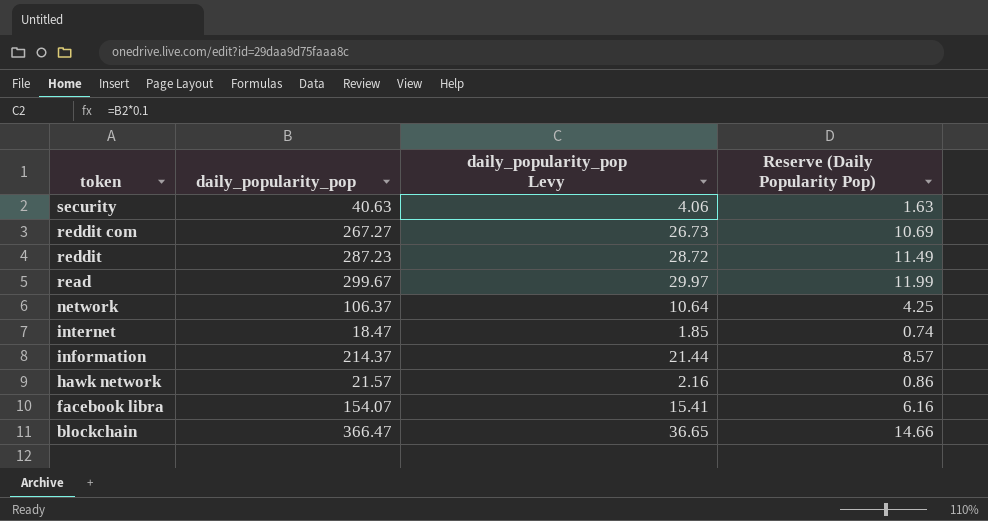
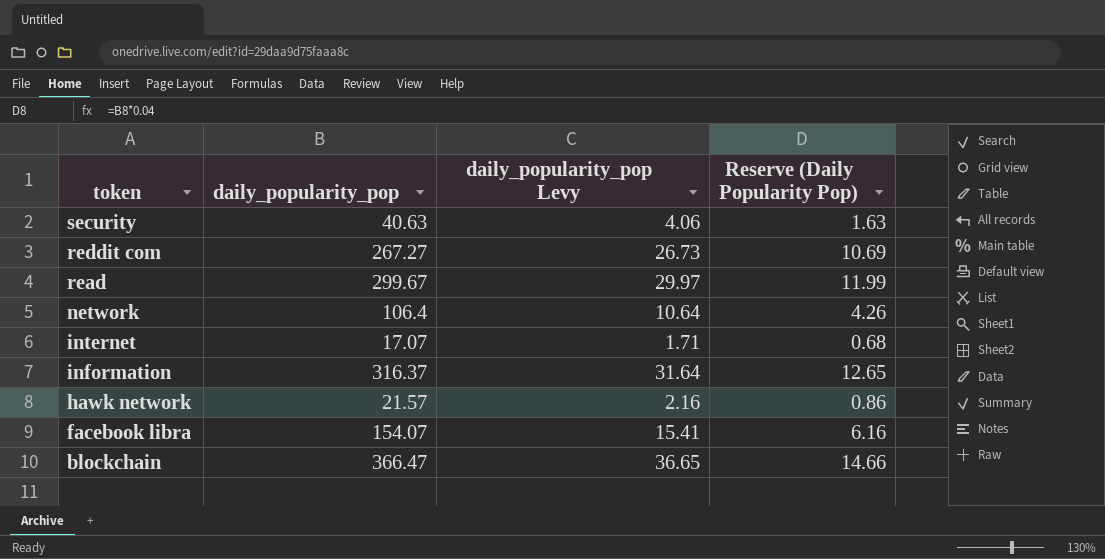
row reddit: 287.23 | 28.72 | 11.49 -> none
network | daily_popularity_pop: 106.37 -> 106.4
network | Reserve (Daily Popularity Pop): 4.25 -> 4.26
internet | daily_popularity_pop: 18.47 -> 17.07
internet | daily_popularity_pop Levy: 1.85 -> 1.71
internet | Reserve (Daily Popularity Pop): 0.74 -> 0.68
information | daily_popularity_pop: 214.37 -> 316.37
information | daily_popularity_pop Levy: 21.44 -> 31.64
information | Reserve (Daily Popularity Pop): 8.57 -> 12.65

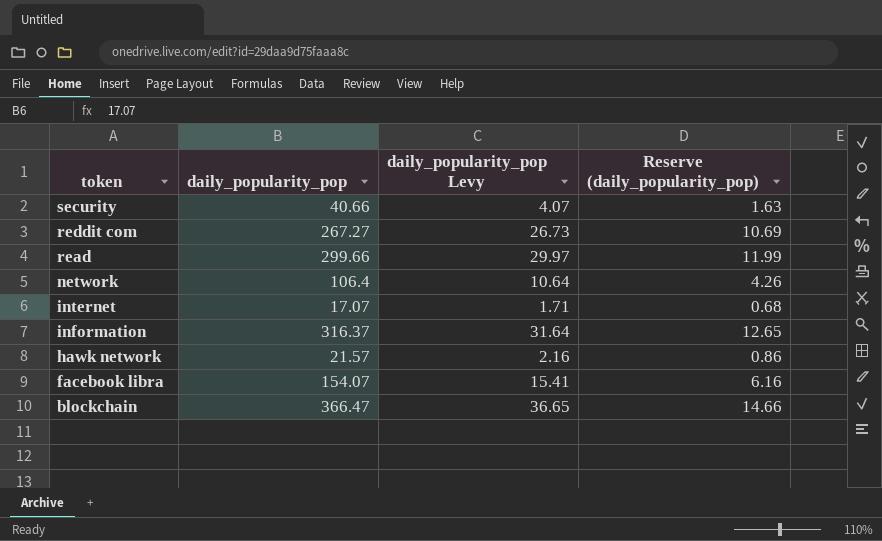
column name: Reserve (Daily Popularity Pop) -> Reserve (daily_popularity_pop)
security | daily_popularity_pop: 40.63 -> 40.66
security | daily_popularity_pop Levy: 4.06 -> 4.07
read | daily_popularity_pop: 299.67 -> 299.66

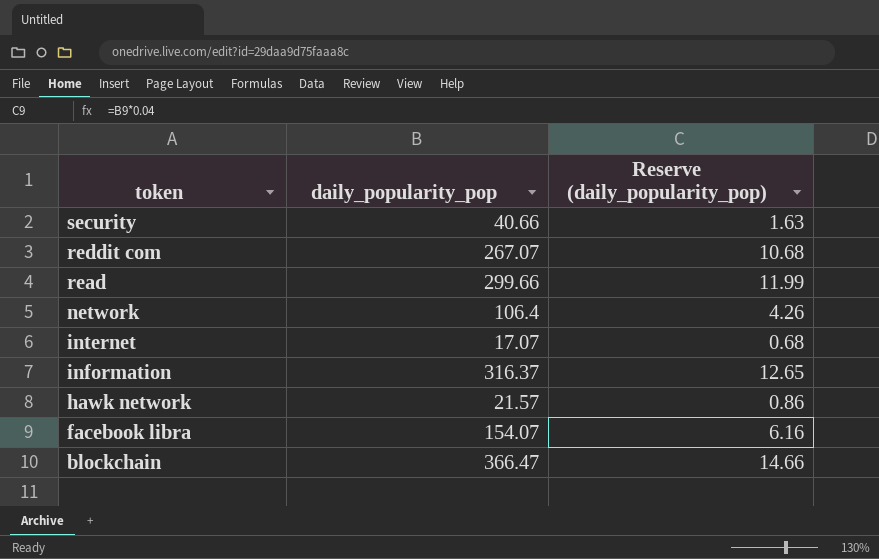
column daily_popularity_pop Levy | formula: [daily_popularity_pop] * 0.1 -> none
reddit com | daily_popularity_pop: 267.27 -> 267.07
reddit com | Reserve (daily_popularity_pop): 10.69 -> 10.68

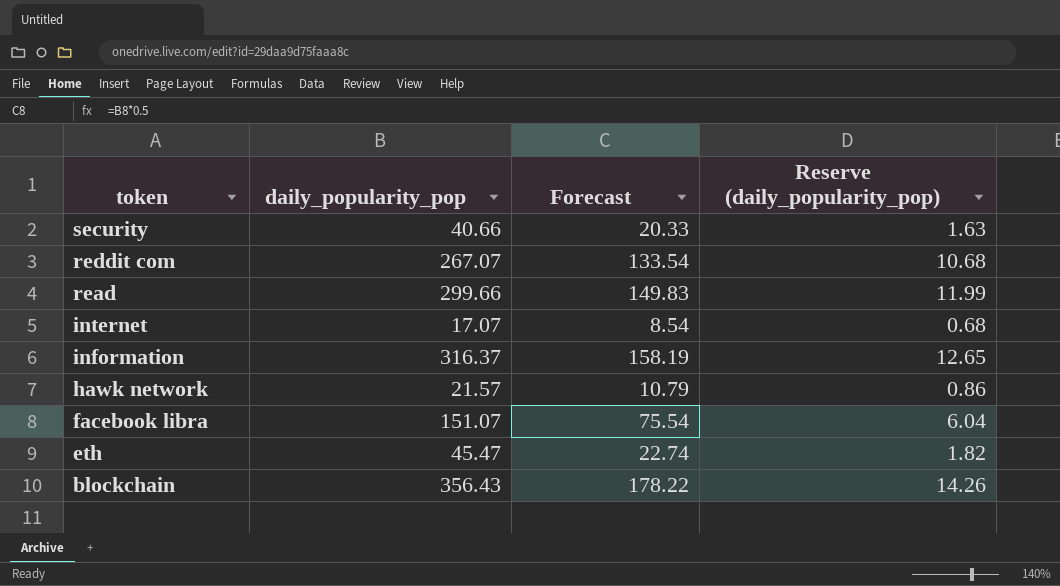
column Forecast | formula: none -> [daily_popularity_pop] * 0.5
row network: 106.4 | 4.26 -> none
facebook libra | daily_popularity_pop: 154.07 -> 151.07
facebook libra | Reserve (daily_popularity_pop): 6.16 -> 6.04
row eth: none -> 45.47 | 22.74 | 1.82
blockchain | daily_popularity_pop: 366.47 -> 356.43
blockchain | Reserve (daily_popularity_pop): 14.66 -> 14.26

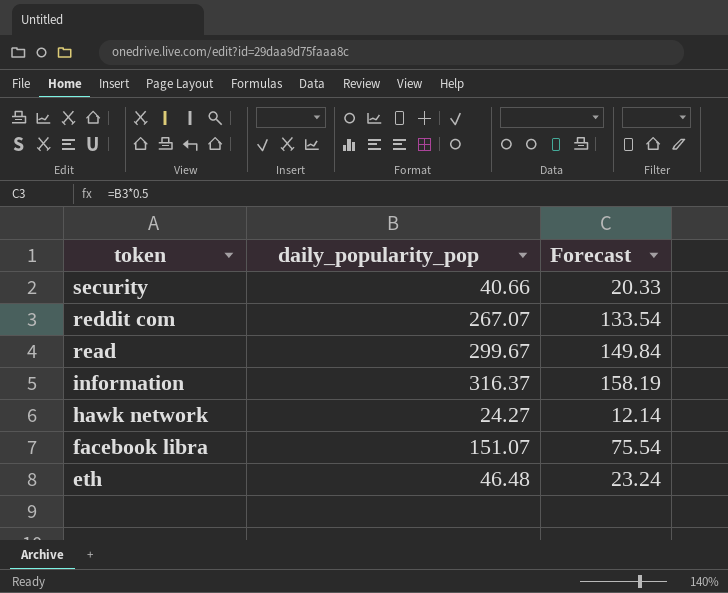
column Reserve (daily_popularity_pop) | formula: [daily_popularity_pop] * 0.04 -> none
row internet: 17.07 | 8.54 | 0.68 -> none
row blockchain: 356.43 | 178.22 | 14.26 -> none
read | daily_popularity_pop: 299.66 -> 299.67
read | Forecast: 149.83 -> 149.84
hawk network | daily_popularity_pop: 21.57 -> 24.27
hawk network | Forecast: 10.79 -> 12.14
eth | daily_popularity_pop: 45.47 -> 46.48
eth | Forecast: 22.74 -> 23.24

